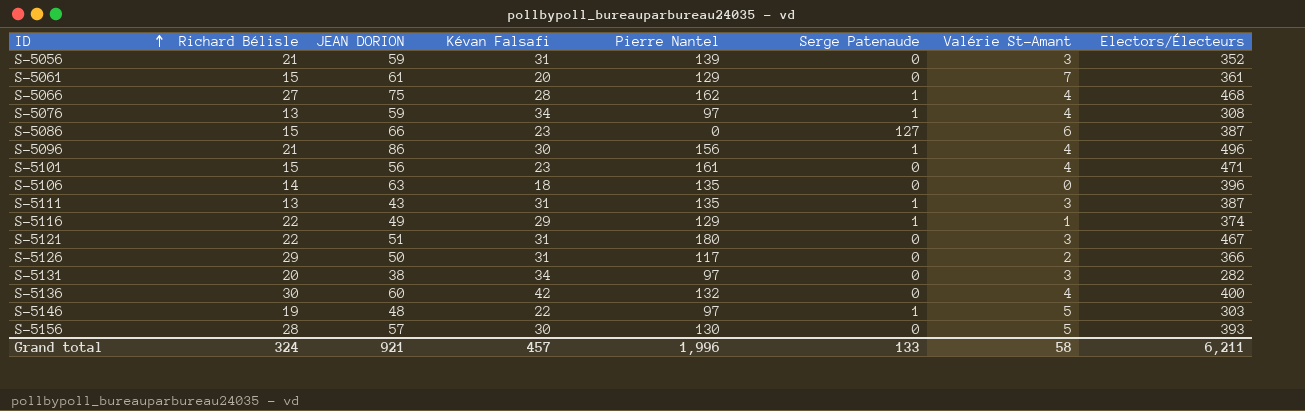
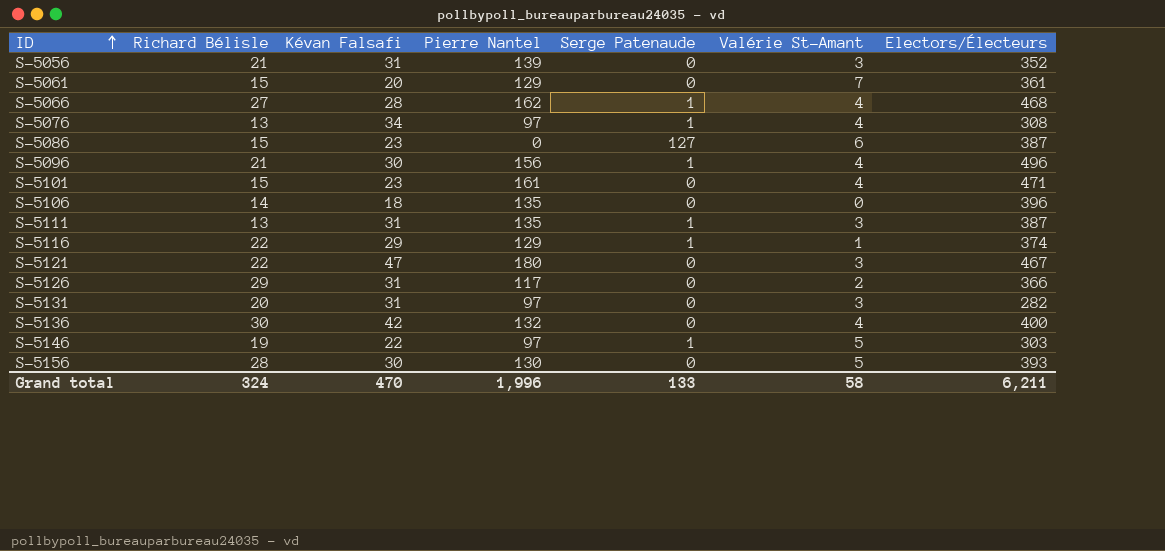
column JEAN DORION | position: 3 -> none
S-5121 | Kévan Falsafi: 31 -> 47
S-5131 | Kévan Falsafi: 34 -> 31
Grand total | Kévan Falsafi: 457 -> 470

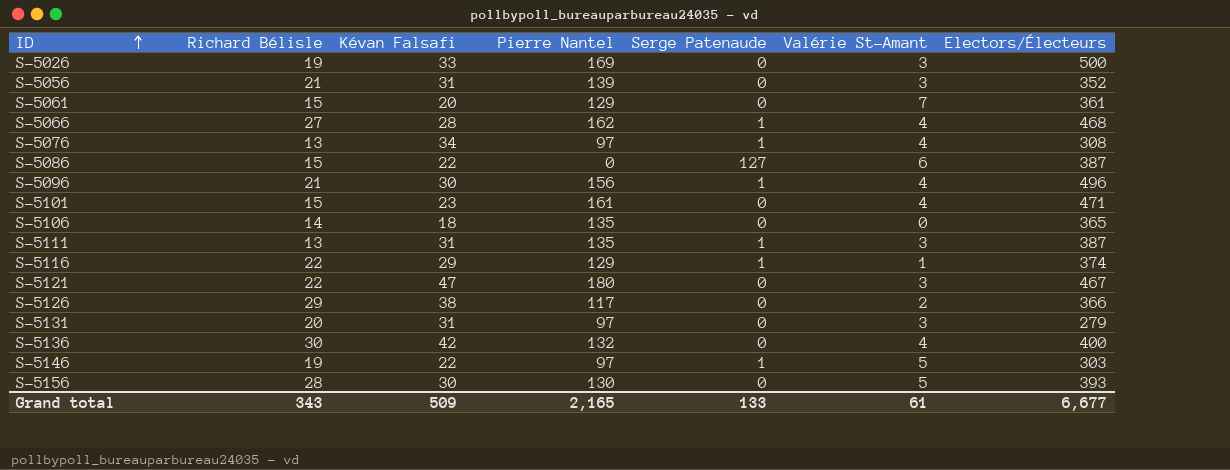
row S-5026: none -> 19 | 33 | 169 | 0 | 3 | 500
S-5086 | Kévan Falsafi: 23 -> 22
S-5106 | Electors/Électeurs: 396 -> 365
S-5126 | Kévan Falsafi: 31 -> 38
S-5131 | Electors/Électeurs: 282 -> 279
Grand total | Richard Bélisle: 324 -> 343
Grand total | Kévan Falsafi: 470 -> 509
Grand total | Pierre Nantel: 1,996 -> 2,165
Grand total | Valérie St-Amant: 58 -> 61
Grand total | Electors/Électeurs: 6,211 -> 6,677

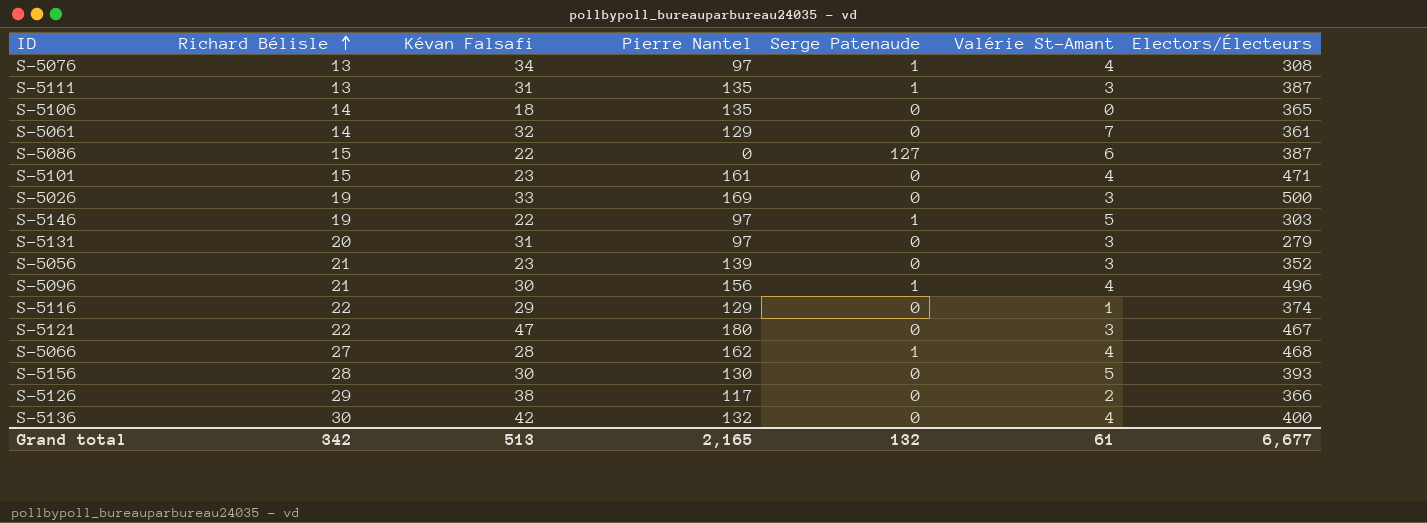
row order: ID ascending -> Richard Bélisle ascending
S-5061 | Richard Bélisle: 15 -> 14
S-5061 | Kévan Falsafi: 20 -> 32
S-5056 | Kévan Falsafi: 31 -> 23
S-5116 | Serge Patenaude: 1 -> 0
Grand total | Richard Bélisle: 343 -> 342
Grand total | Kévan Falsafi: 509 -> 513
Grand total | Serge Patenaude: 133 -> 132

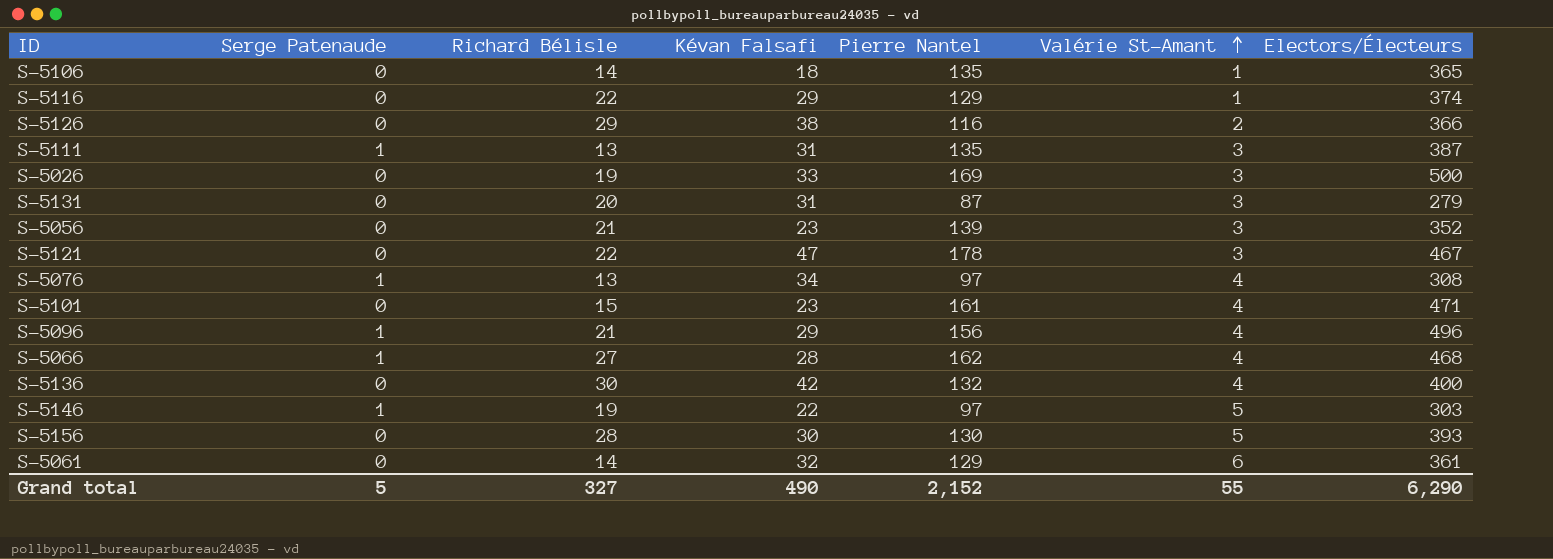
row order: Richard Bélisle ascending -> Valérie St-Amant ascending
column Serge Patenaude | position: 5 -> 2
row S-5086: 15 | 22 | 0 | 127 | 6 | 387 -> none
S-5106 | Valérie St-Amant: 0 -> 1
S-5126 | Pierre Nantel: 117 -> 116
S-5131 | Pierre Nantel: 97 -> 87
S-5121 | Pierre Nantel: 180 -> 178
S-5096 | Kévan Falsafi: 30 -> 29
S-5061 | Valérie St-Amant: 7 -> 6
Grand total | Serge Patenaude: 132 -> 5
Grand total | Richard Bélisle: 342 -> 327
Grand total | Kévan Falsafi: 513 -> 490
Grand total | Pierre Nantel: 2,165 -> 2,152
Grand total | Valérie St-Amant: 61 -> 55
Grand total | Electors/Électeurs: 6,677 -> 6,290

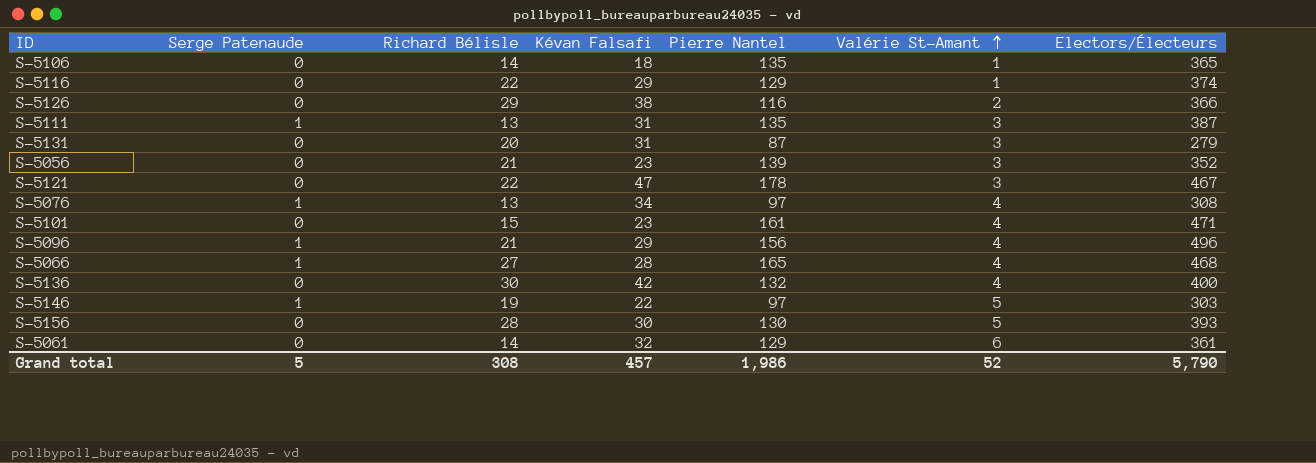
row S-5026: 0 | 19 | 33 | 169 | 3 | 500 -> none
S-5066 | Pierre Nantel: 162 -> 165
Grand total | Richard Bélisle: 327 -> 308
Grand total | Kévan Falsafi: 490 -> 457
Grand total | Pierre Nantel: 2,152 -> 1,986
Grand total | Valérie St-Amant: 55 -> 52
Grand total | Electors/Électeurs: 6,290 -> 5,790

